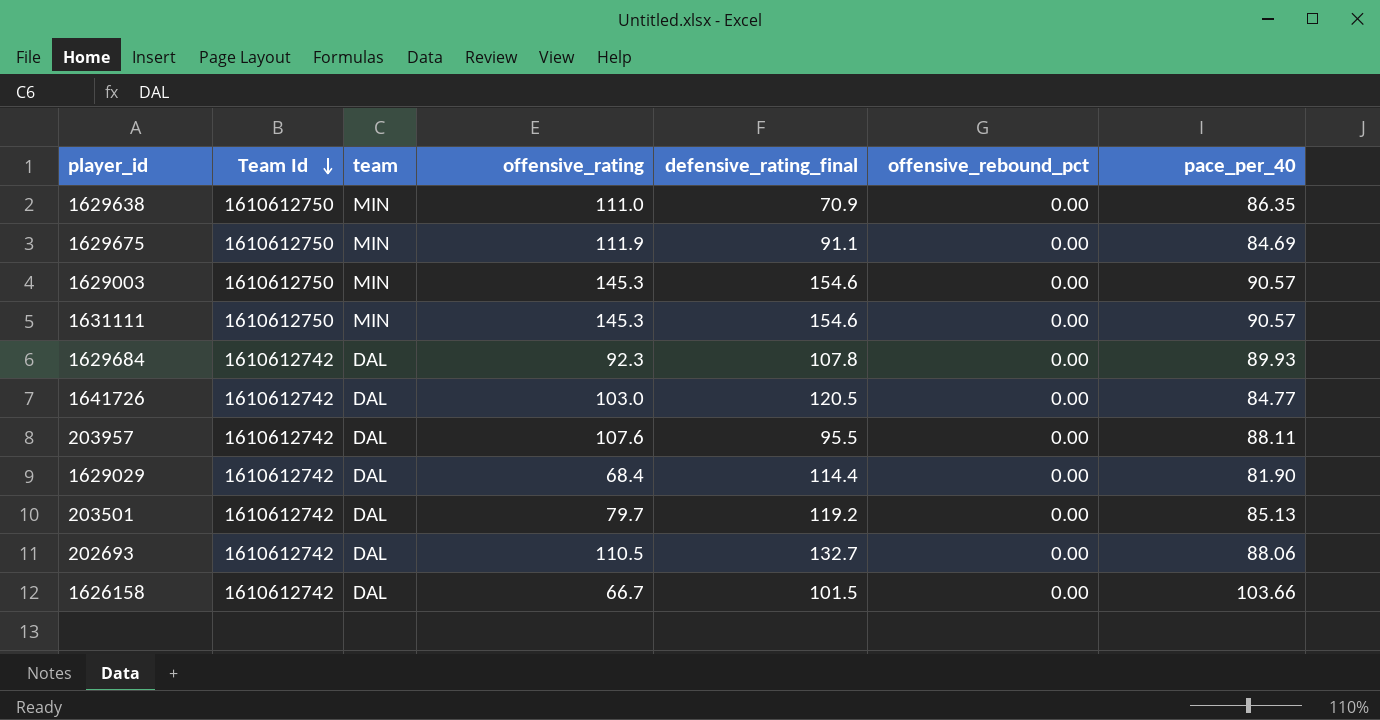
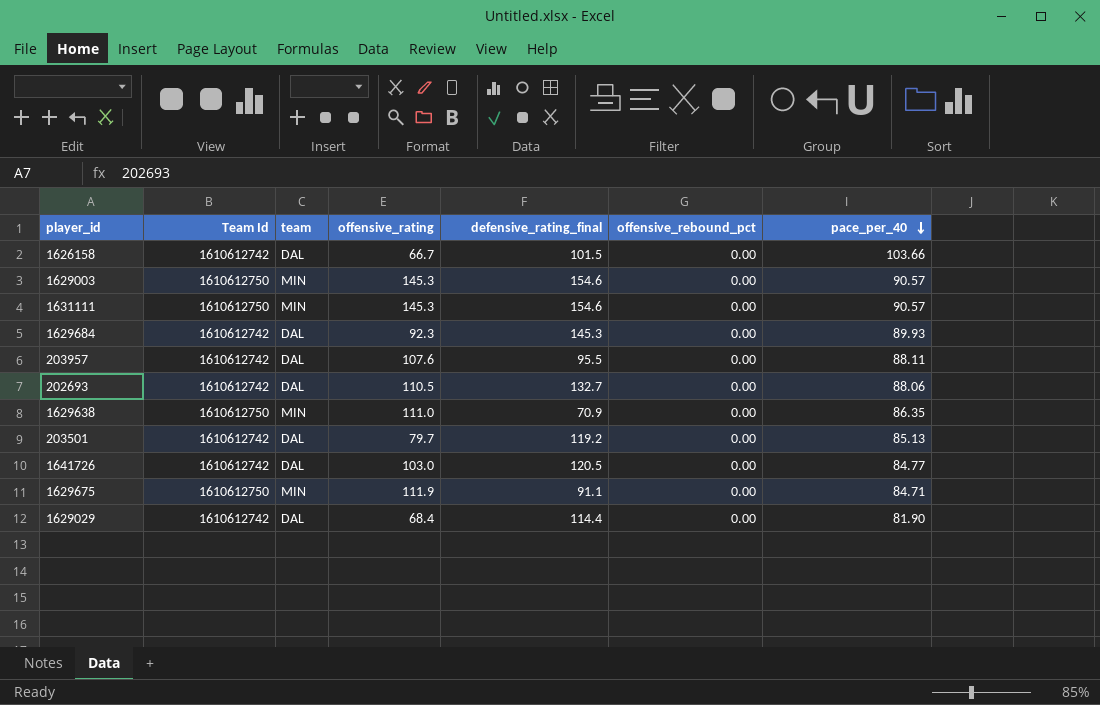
row order: Team Id descending -> pace_per_40 descending
1629684 | defensive_rating_final: 107.8 -> 145.3
1629675 | pace_per_40: 84.69 -> 84.71

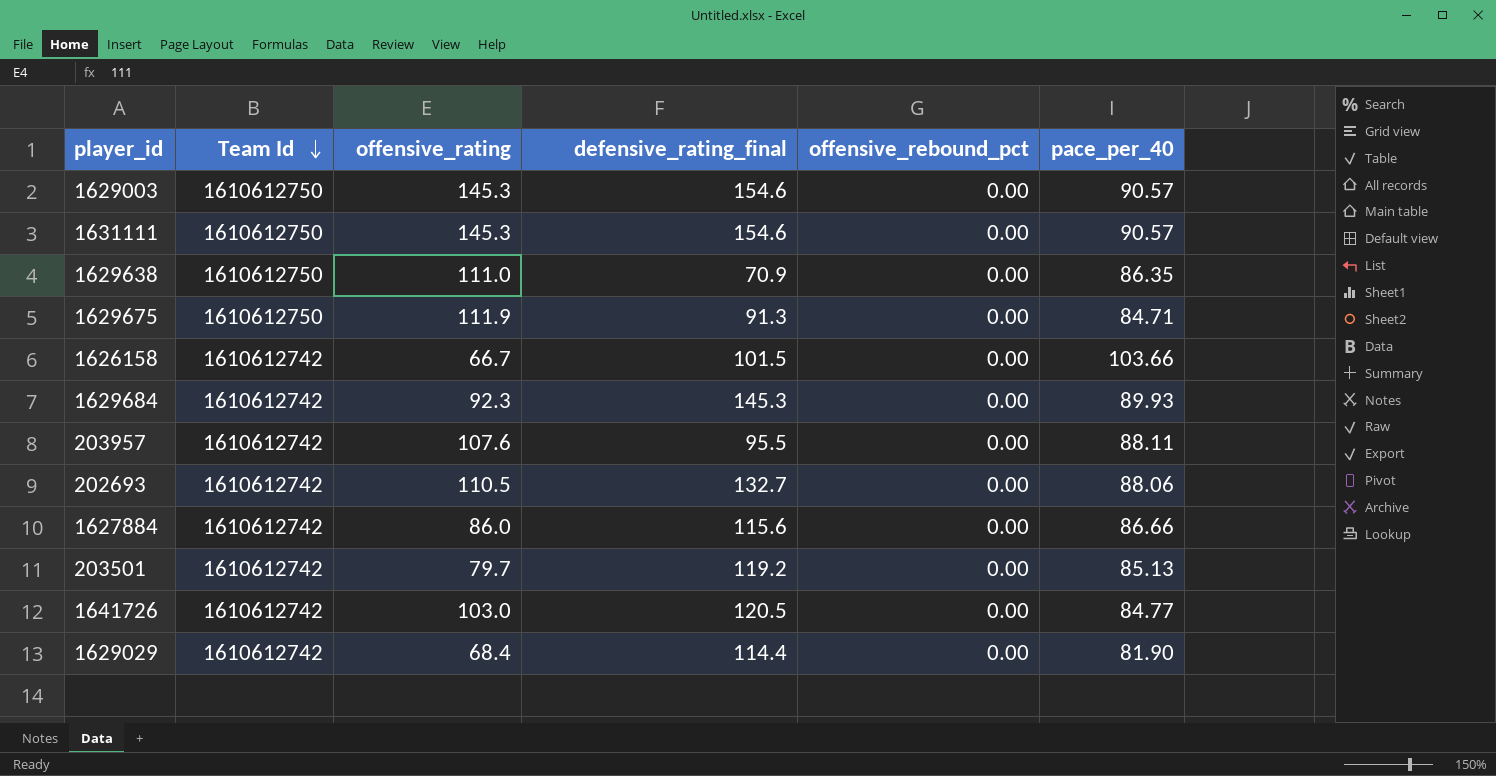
row order: pace_per_40 descending -> Team Id descending
column team | position: 3 -> none
1629675 | defensive_rating_final: 91.1 -> 91.3
row 1627884: none -> 1610612742 | 86.0 | 115.6 | 0.00 | 86.66

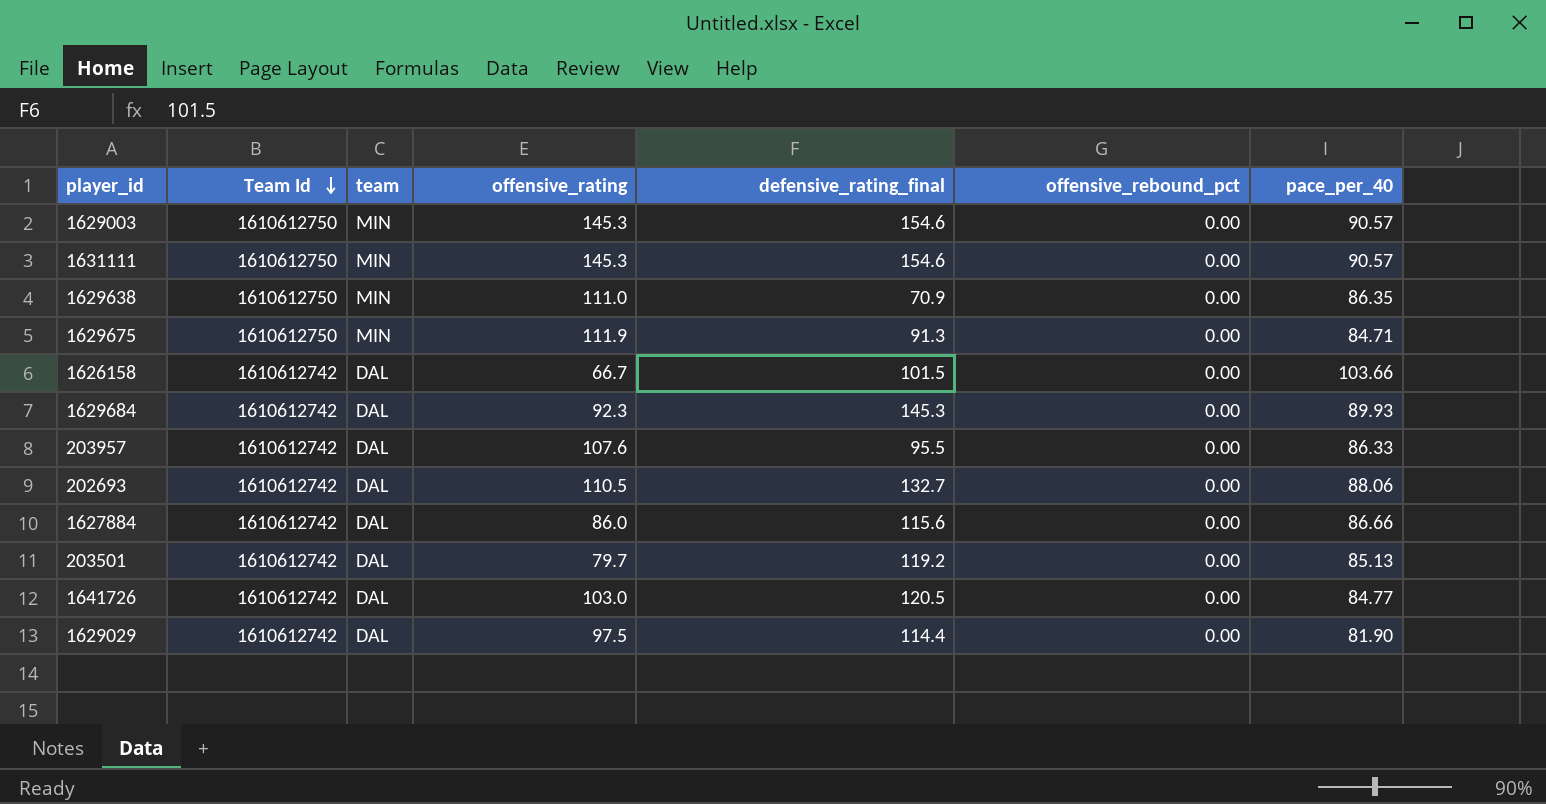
column team | position: none -> 3
203957 | pace_per_40: 88.11 -> 86.33
1629029 | offensive_rating: 68.4 -> 97.5

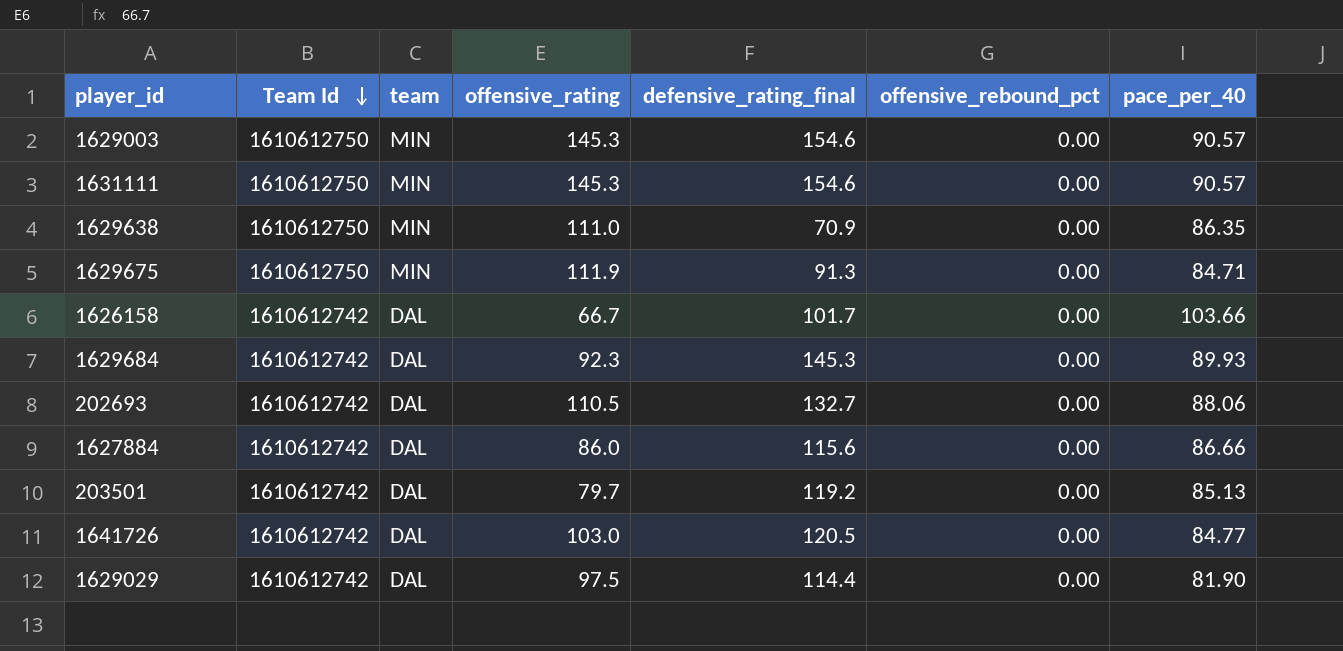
row 203957: 1610612742 | DAL | 107.6 | 95.5 | 0.00 | 86.33 -> none
1626158 | defensive_rating_final: 101.5 -> 101.7

